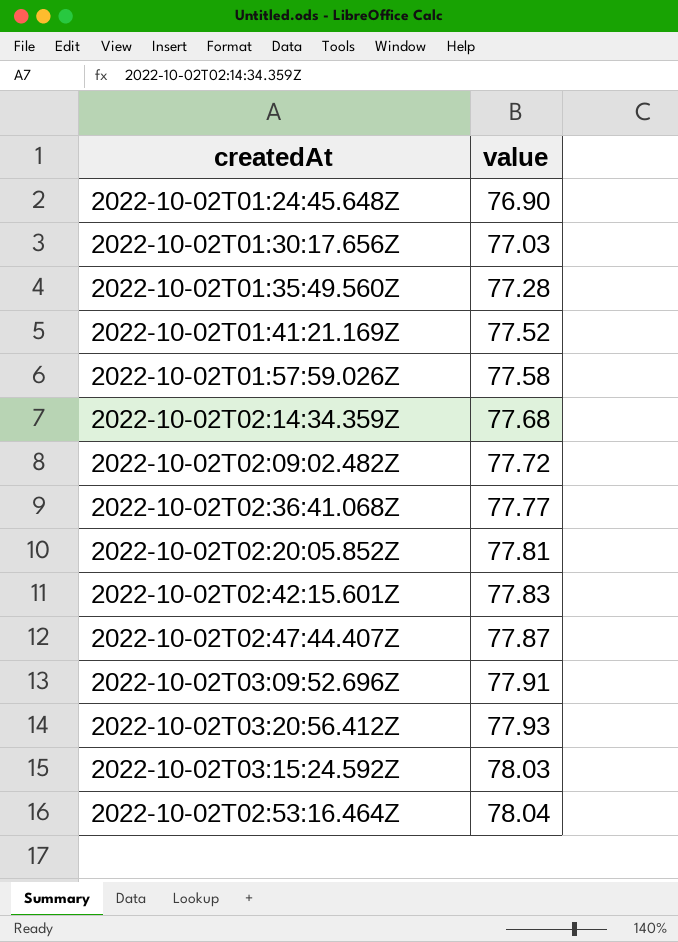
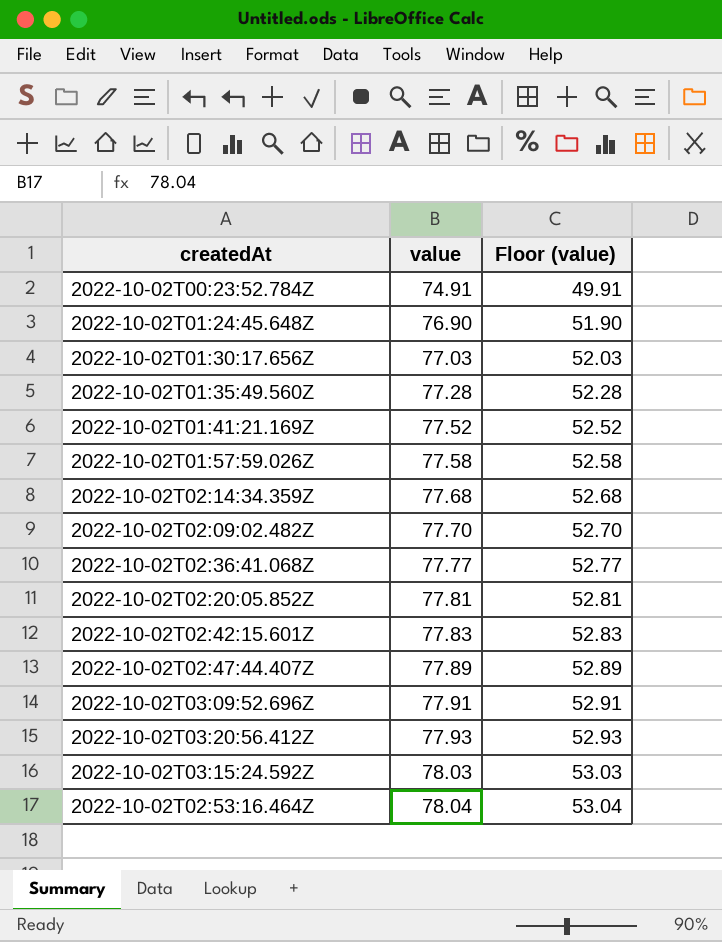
column Floor (value) | formula: none -> [value] - 25
row 2022-10-02T00:23:52.784Z: none -> 74.91 | 49.91
2022-10-02T02:09:02.482Z | value: 77.72 -> 77.70
2022-10-02T02:47:44.407Z | value: 77.87 -> 77.89

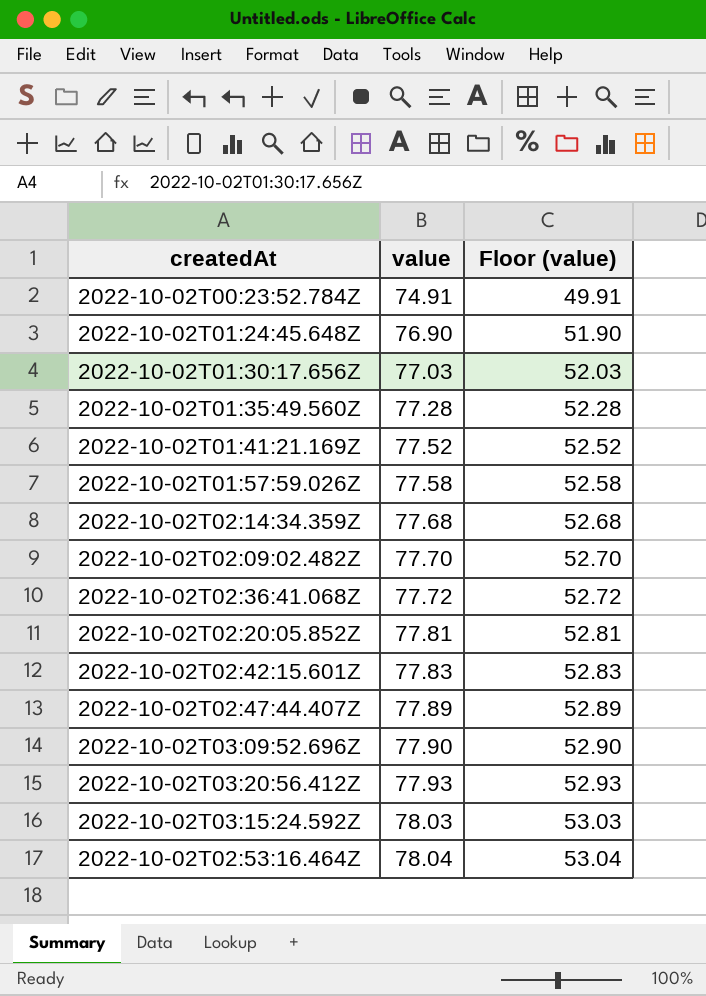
2022-10-02T02:36:41.068Z | value: 77.77 -> 77.72
2022-10-02T02:36:41.068Z | Floor (value): 52.77 -> 52.72
2022-10-02T03:09:52.696Z | value: 77.91 -> 77.90
2022-10-02T03:09:52.696Z | Floor (value): 52.91 -> 52.90

